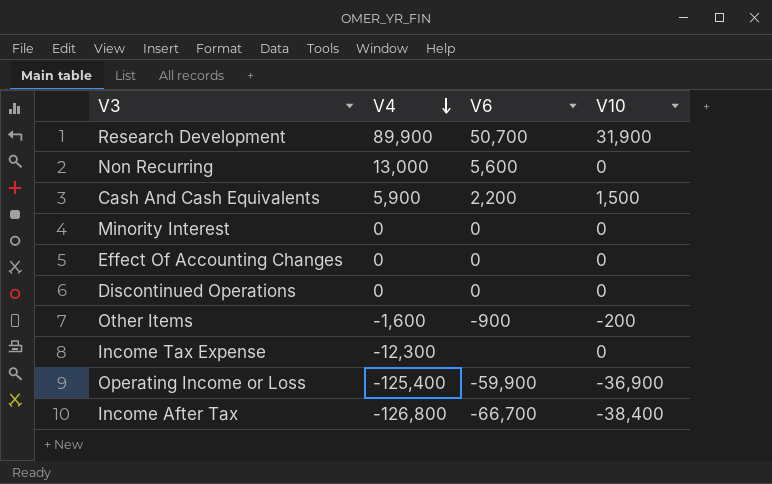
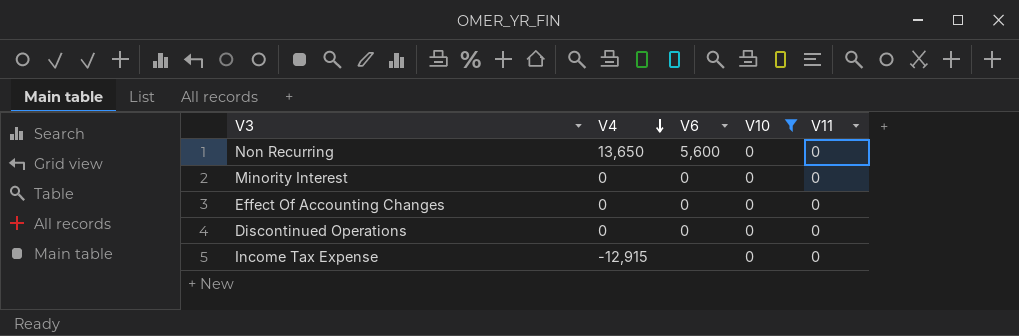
filter: none -> V10 = 0
column V11 | position: none -> 5
Non Recurring | V4: 13,000 -> 13,650
Income Tax Expense | V4: -12,300 -> -12,915

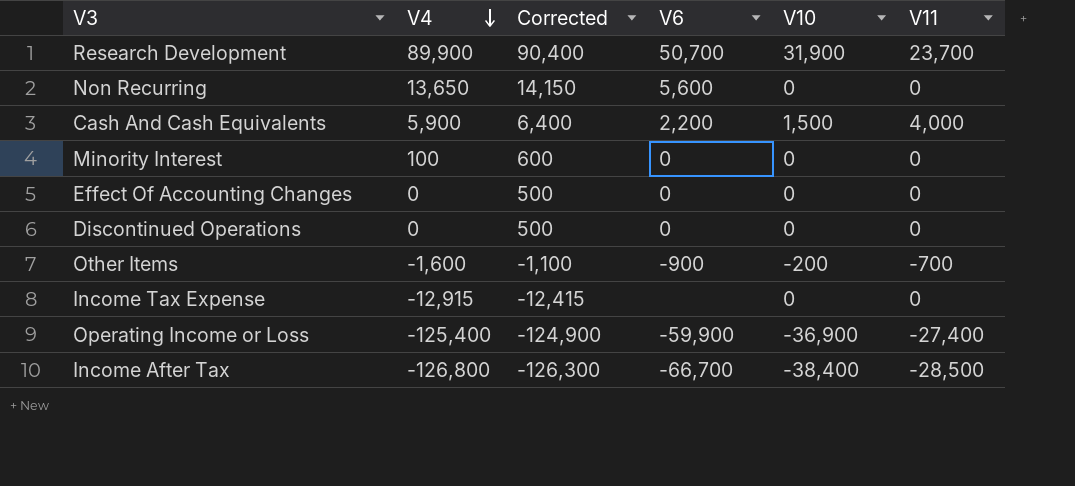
filter: V10 = 0 -> none
column Corrected | formula: none -> [V4] + 500
Minority Interest | V4: 0 -> 100

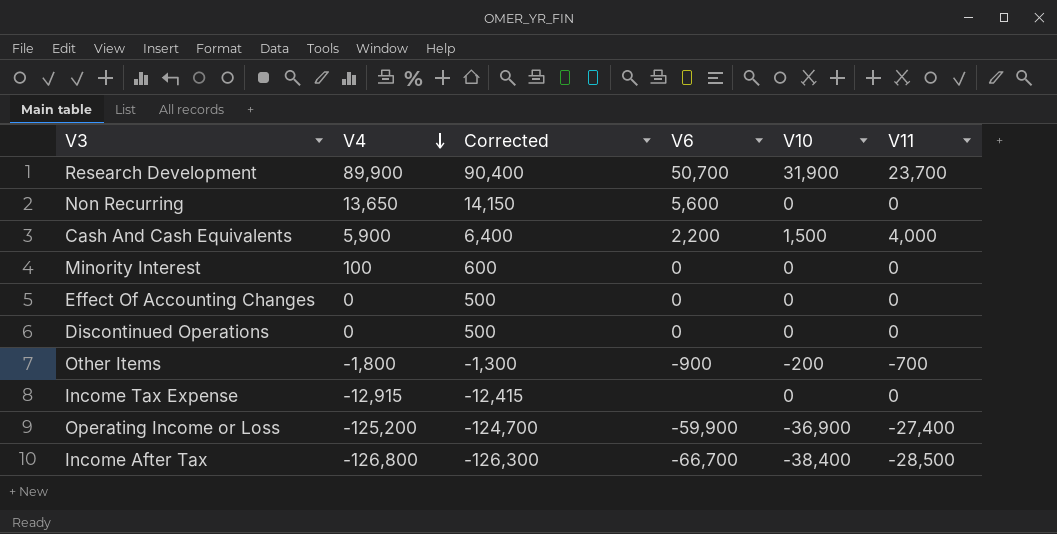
Other Items | V4: -1,600 -> -1,800
Other Items | Corrected: -1,100 -> -1,300
Operating Income or Loss | V4: -125,400 -> -125,200
Operating Income or Loss | Corrected: -124,900 -> -124,700

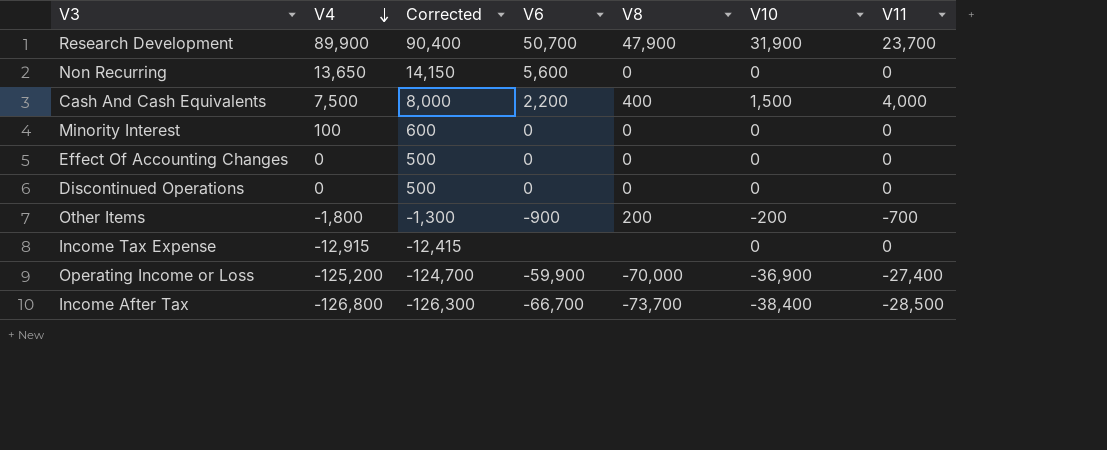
column V8 | position: none -> 5
Cash And Cash Equivalents | V4: 5,900 -> 7,500
Cash And Cash Equivalents | Corrected: 6,400 -> 8,000

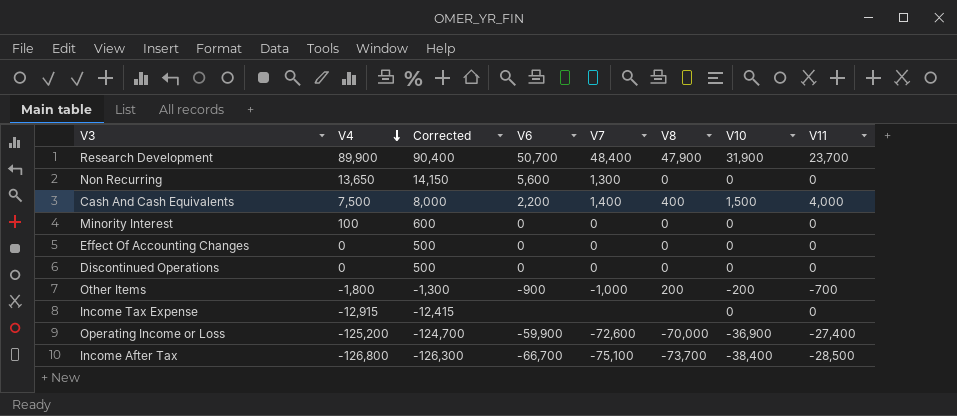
column V7 | position: none -> 5

